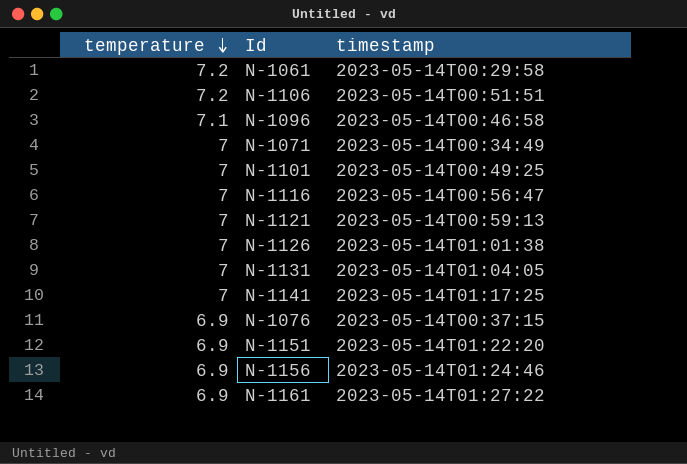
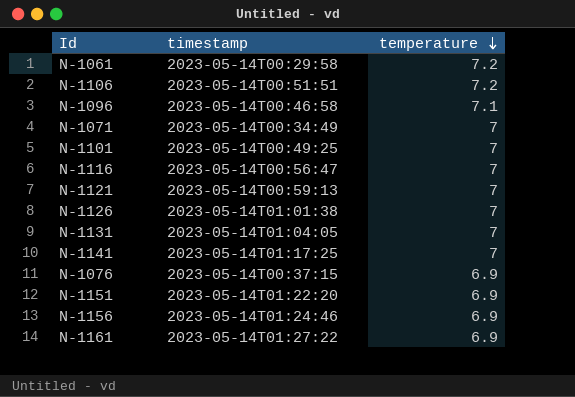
column temperature | position: 1 -> 3

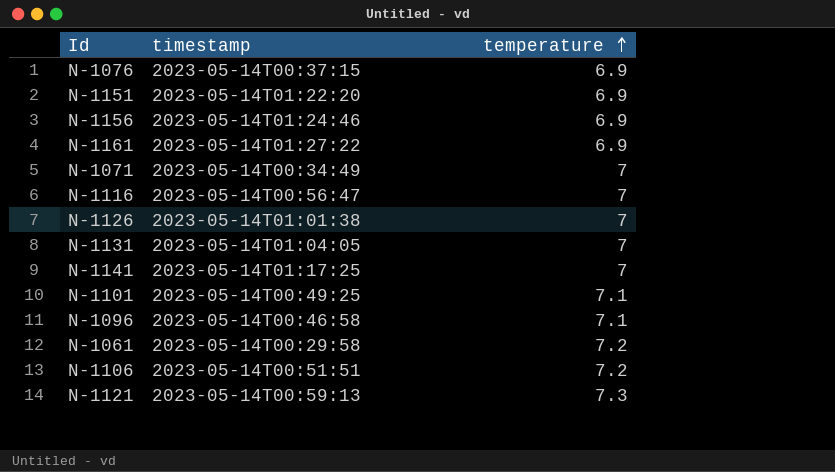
row order: temperature descending -> temperature ascending
N-1101 | temperature: 7 -> 7.1
N-1121 | temperature: 7 -> 7.3

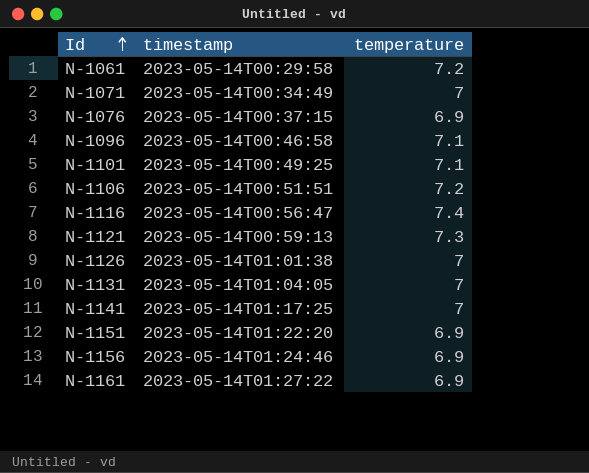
row order: temperature ascending -> Id ascending
N-1116 | temperature: 7 -> 7.4

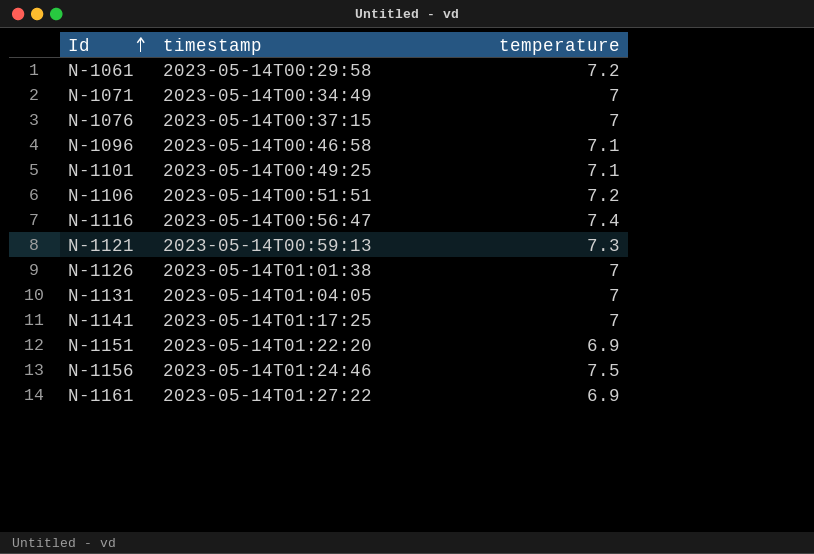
N-1076 | temperature: 6.9 -> 7
N-1156 | temperature: 6.9 -> 7.5

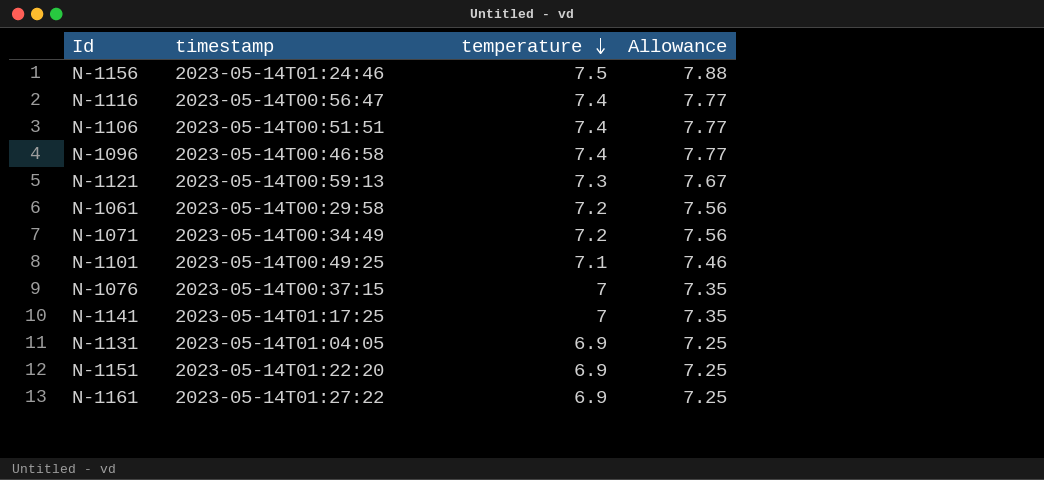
row order: Id ascending -> temperature descending
column Allowance | formula: none -> [temperature] * 1.05
row N-1126: 2023-05-14T01:01:38 | 7 -> none
N-1106 | temperature: 7.2 -> 7.4
N-1096 | temperature: 7.1 -> 7.4
N-1071 | temperature: 7 -> 7.2
N-1131 | temperature: 7 -> 6.9

